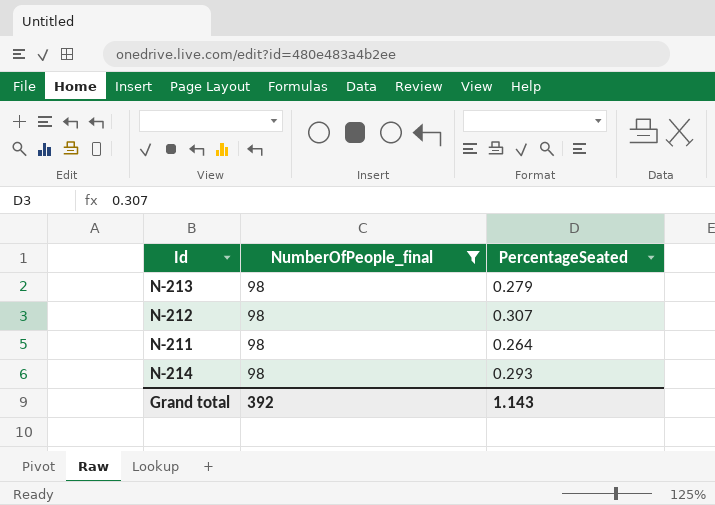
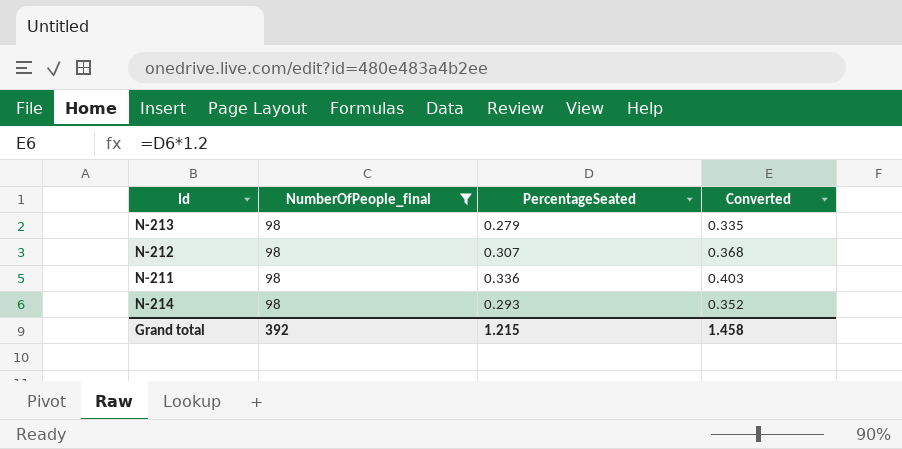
column Converted | formula: none -> [PercentageSeated] * 1.2
N-211 | PercentageSeated: 0.264 -> 0.336
Grand total | PercentageSeated: 1.143 -> 1.215

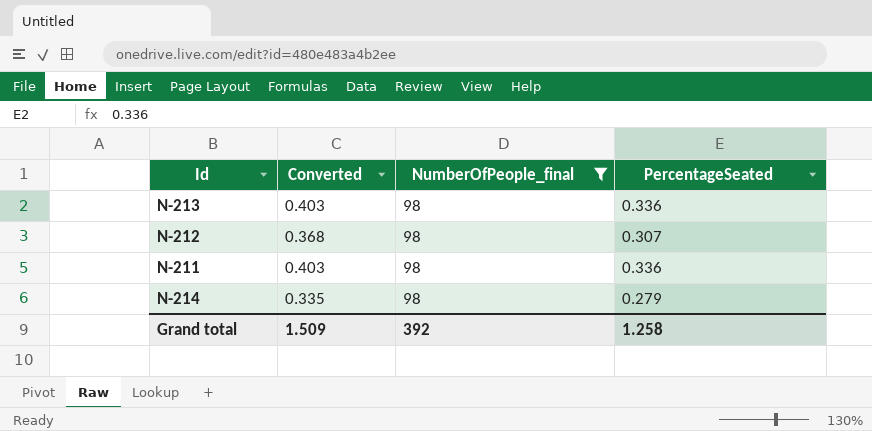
column Converted | position: 4 -> 2
N-213 | Converted: 0.335 -> 0.403
N-213 | PercentageSeated: 0.279 -> 0.336
N-214 | Converted: 0.352 -> 0.335
N-214 | PercentageSeated: 0.293 -> 0.279
Grand total | Converted: 1.458 -> 1.509
Grand total | PercentageSeated: 1.215 -> 1.258

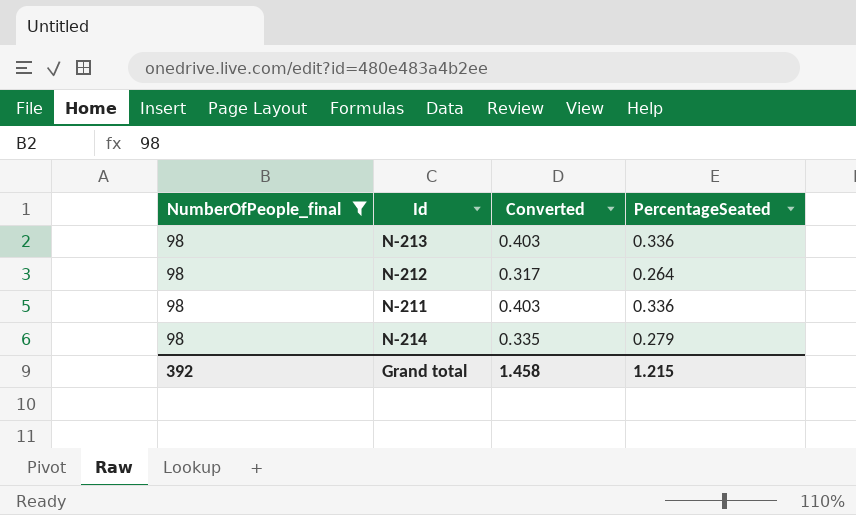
column NumberOfPeople_final | position: 3 -> 1
N-212 | Converted: 0.368 -> 0.317
N-212 | PercentageSeated: 0.307 -> 0.264
Grand total | Converted: 1.509 -> 1.458
Grand total | PercentageSeated: 1.258 -> 1.215

